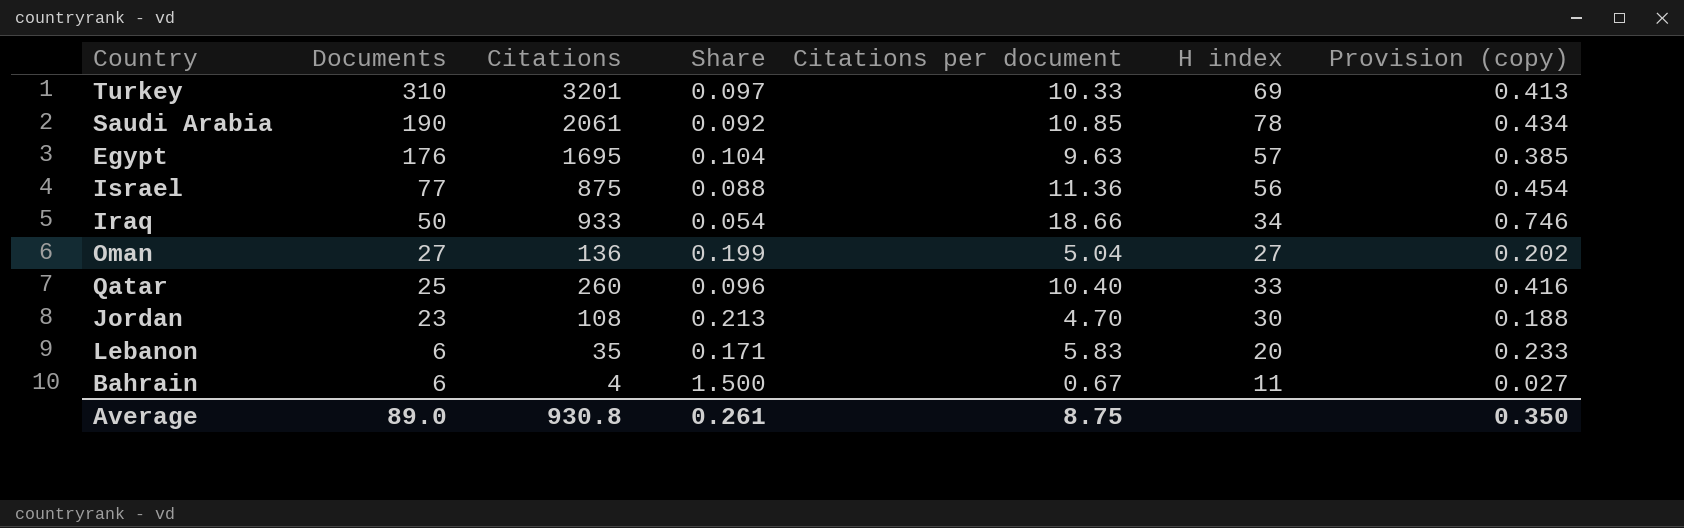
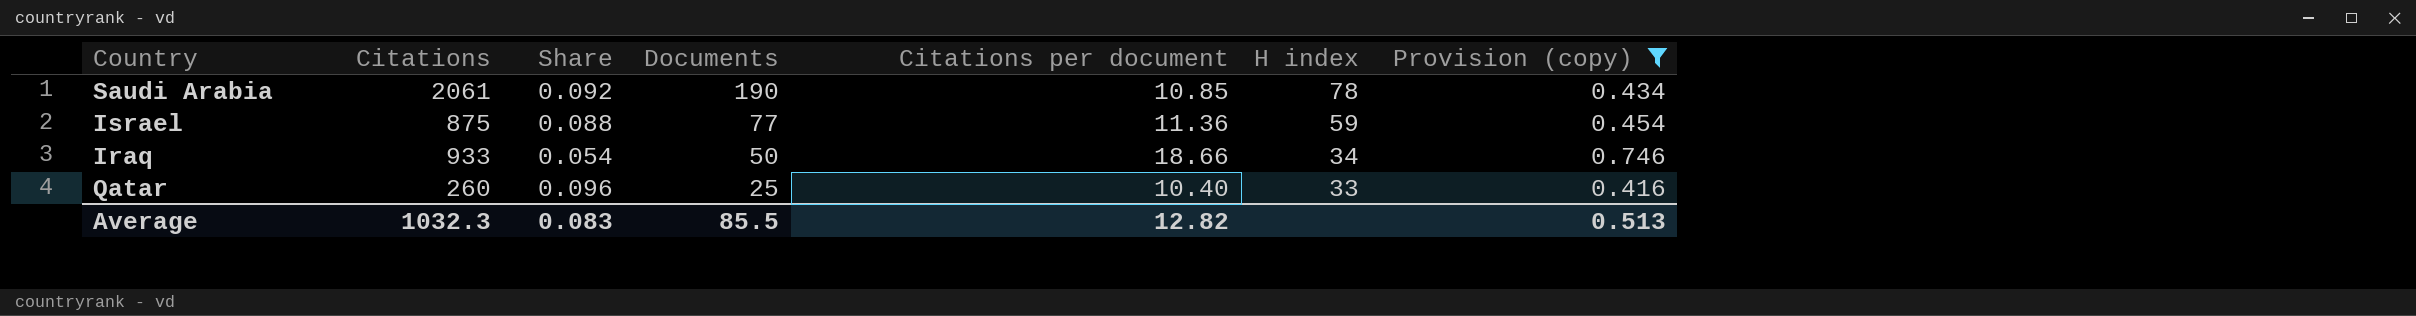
filter: none -> Provision (copy) >= 0.416
column Documents | position: 2 -> 4
Israel | H index: 56 -> 59
Average | Citations: 930.8 -> 1032.3
Average | Share: 0.261 -> 0.083
Average | Documents: 89.0 -> 85.5
Average | Citations per document: 8.75 -> 12.82
Average | Provision (copy): 0.350 -> 0.513

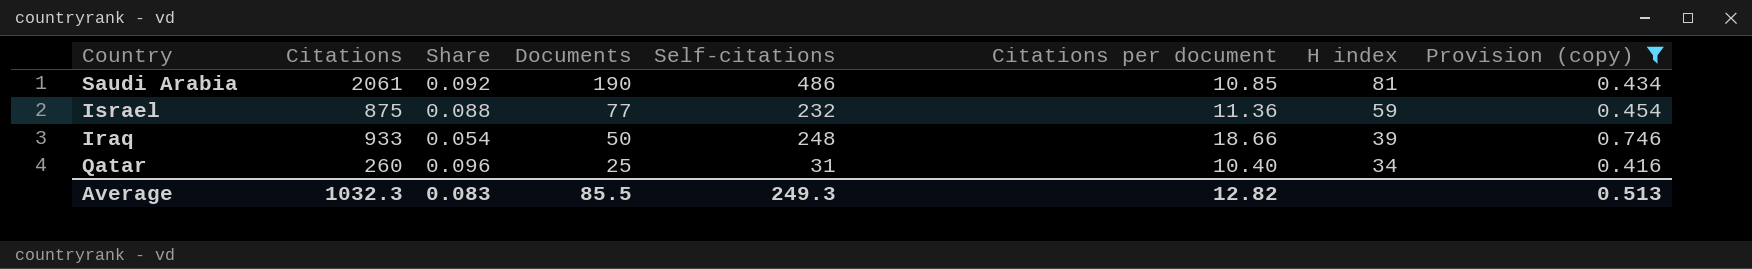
column Self-citations | position: none -> 5
Saudi Arabia | H index: 78 -> 81
Iraq | H index: 34 -> 39
Qatar | H index: 33 -> 34

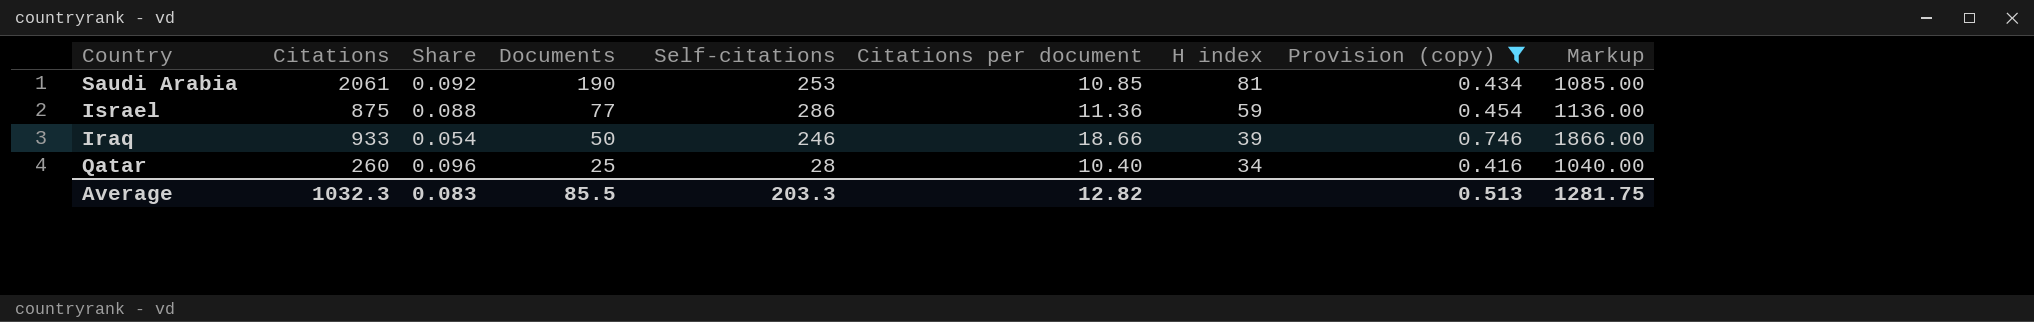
column Markup | formula: none -> [Citations per document] * 100
Saudi Arabia | Self-citations: 486 -> 253
Israel | Self-citations: 232 -> 286
Iraq | Self-citations: 248 -> 246
Qatar | Self-citations: 31 -> 28
Average | Self-citations: 249.3 -> 203.3

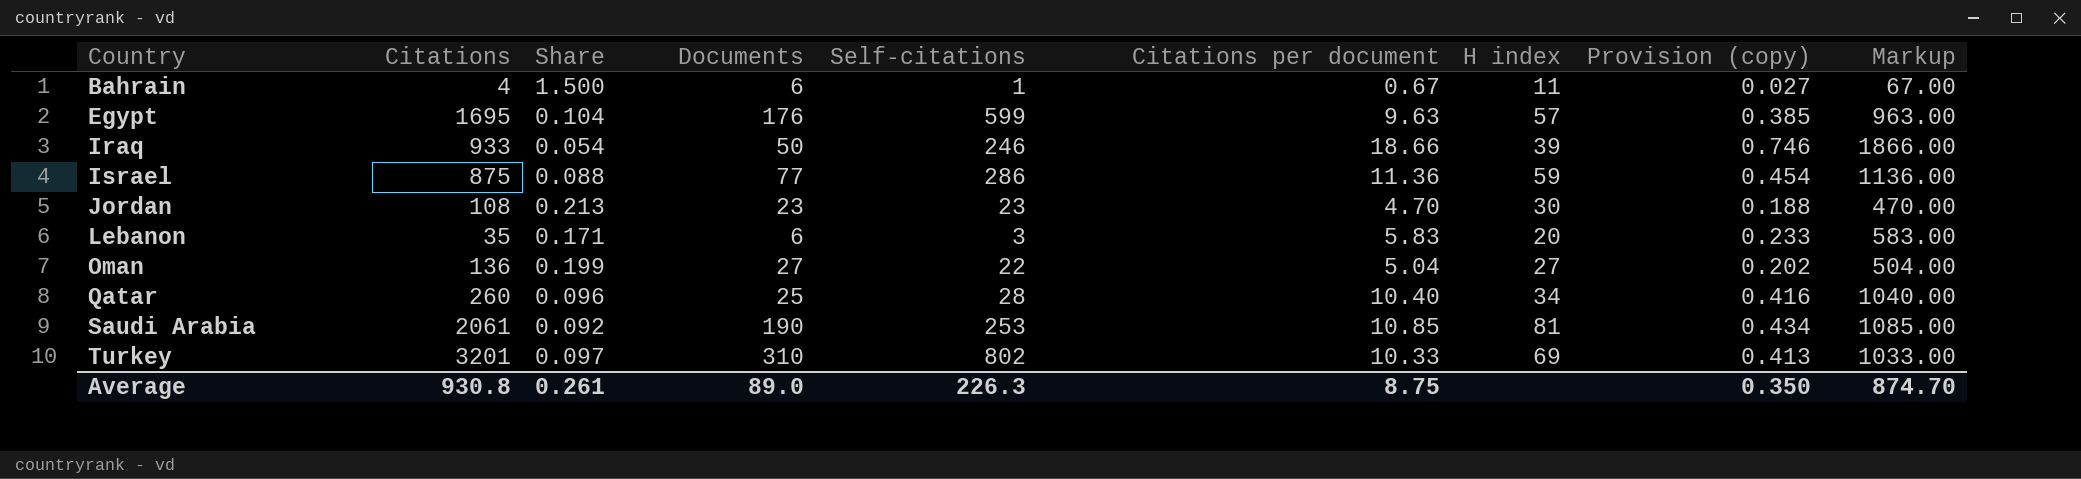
filter: Provision (copy) >= 0.416 -> none
row order: Documents descending -> Country ascending
Average | Citations: 1032.3 -> 930.8
Average | Share: 0.083 -> 0.261
Average | Documents: 85.5 -> 89.0
Average | Self-citations: 203.3 -> 226.3
Average | Citations per document: 12.82 -> 8.75
Average | Provision (copy): 0.513 -> 0.350
Average | Markup: 1281.75 -> 874.70

